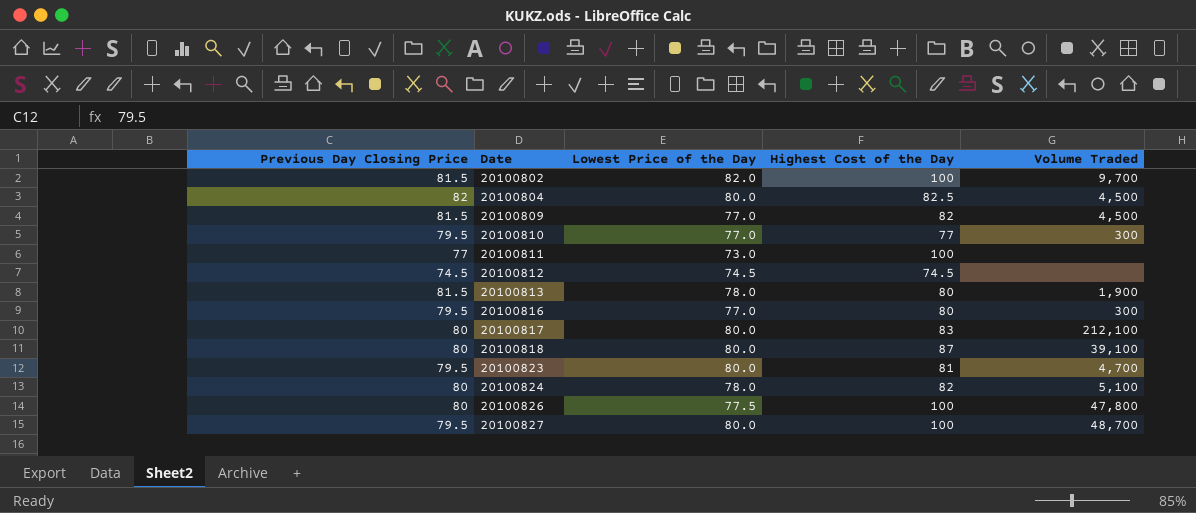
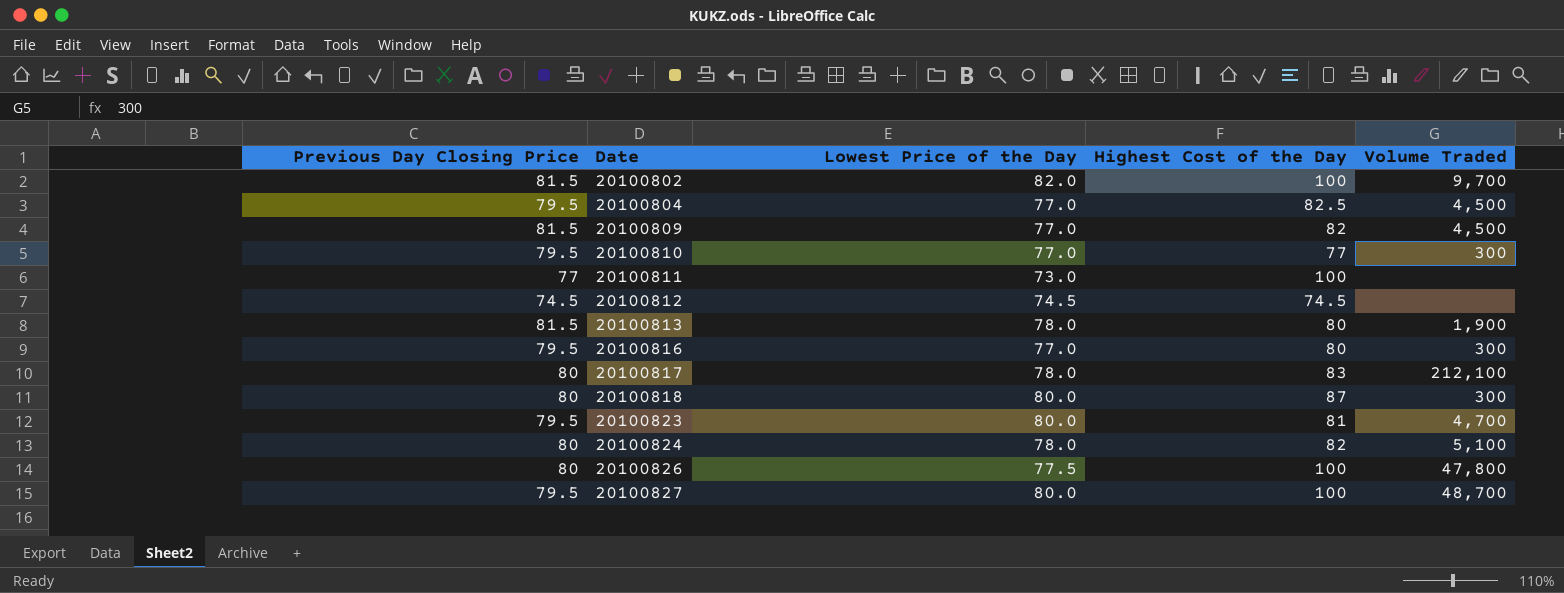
20100804 | Previous Day Closing Price: 82 -> 79.5
20100804 | Lowest Price of the Day: 80.0 -> 77.0
20100817 | Lowest Price of the Day: 80.0 -> 78.0
20100818 | Volume Traded: 39,100 -> 300

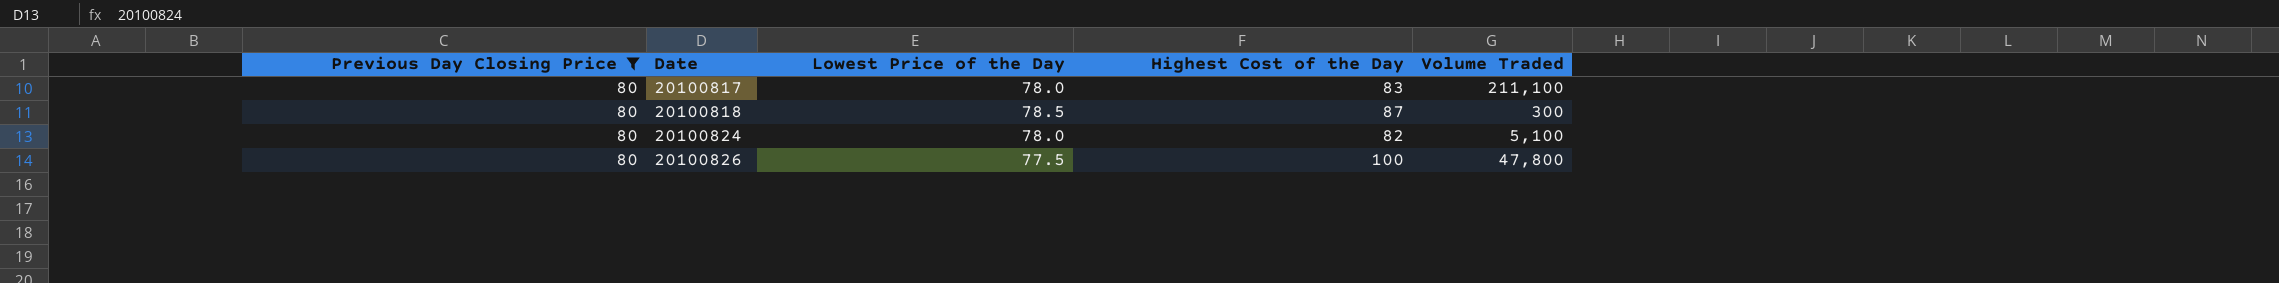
filter: none -> Previous Day Closing Price = 80
20100817 | Volume Traded: 212,100 -> 211,100
20100818 | Lowest Price of the Day: 80.0 -> 78.5

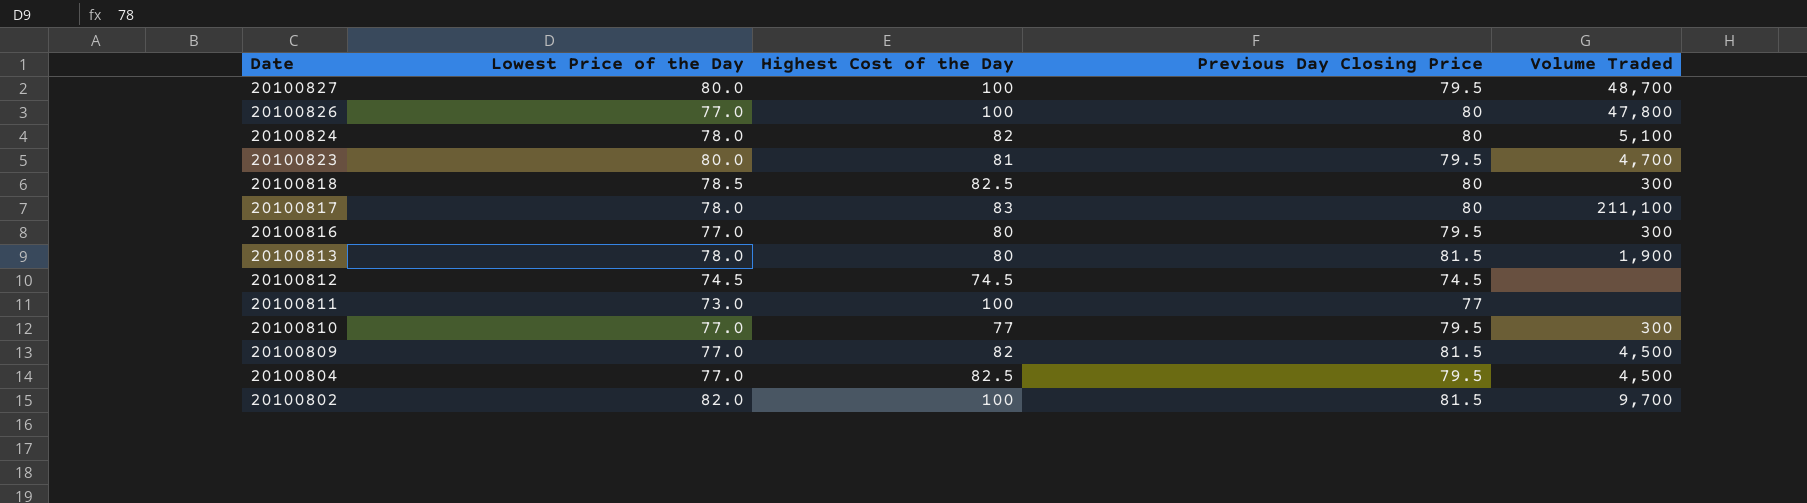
filter: Previous Day Closing Price = 80 -> none
row order: Date ascending -> Date descending
column Previous Day Closing Price | position: 1 -> 4
20100826 | Lowest Price of the Day: 77.5 -> 77.0
20100818 | Highest Cost of the Day: 87 -> 82.5

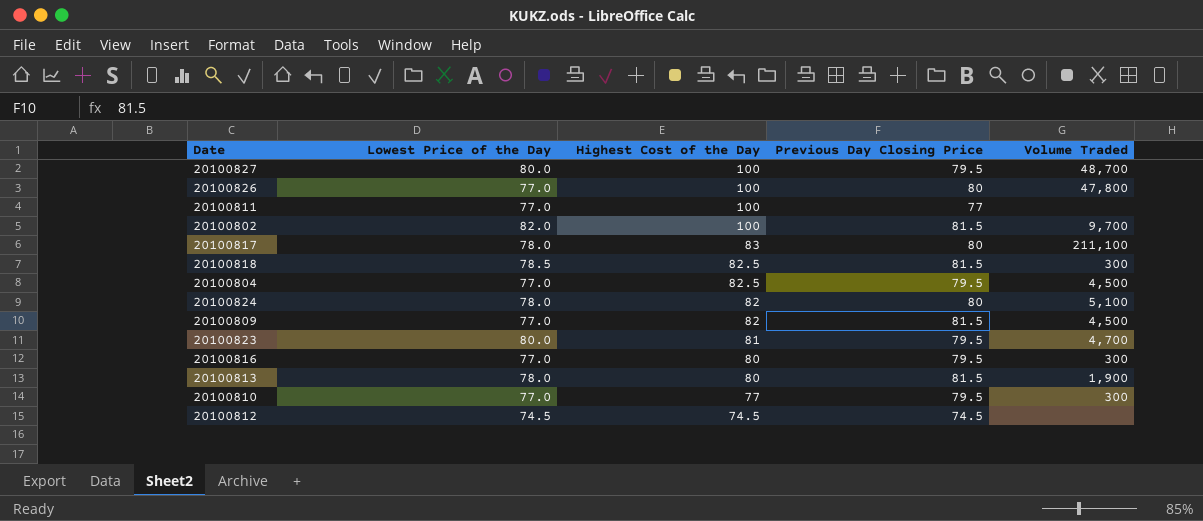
row order: Date descending -> Highest Cost of the Day descending
20100811 | Lowest Price of the Day: 73.0 -> 77.0
20100818 | Previous Day Closing Price: 80 -> 81.5

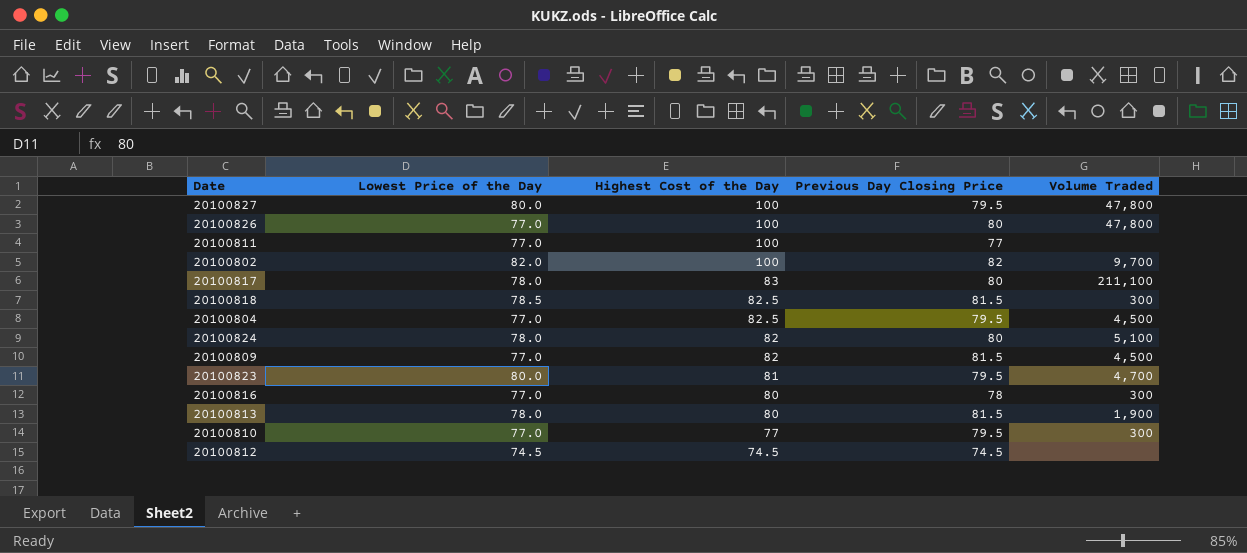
20100827 | Volume Traded: 48,700 -> 47,800
20100802 | Previous Day Closing Price: 81.5 -> 82
20100816 | Previous Day Closing Price: 79.5 -> 78

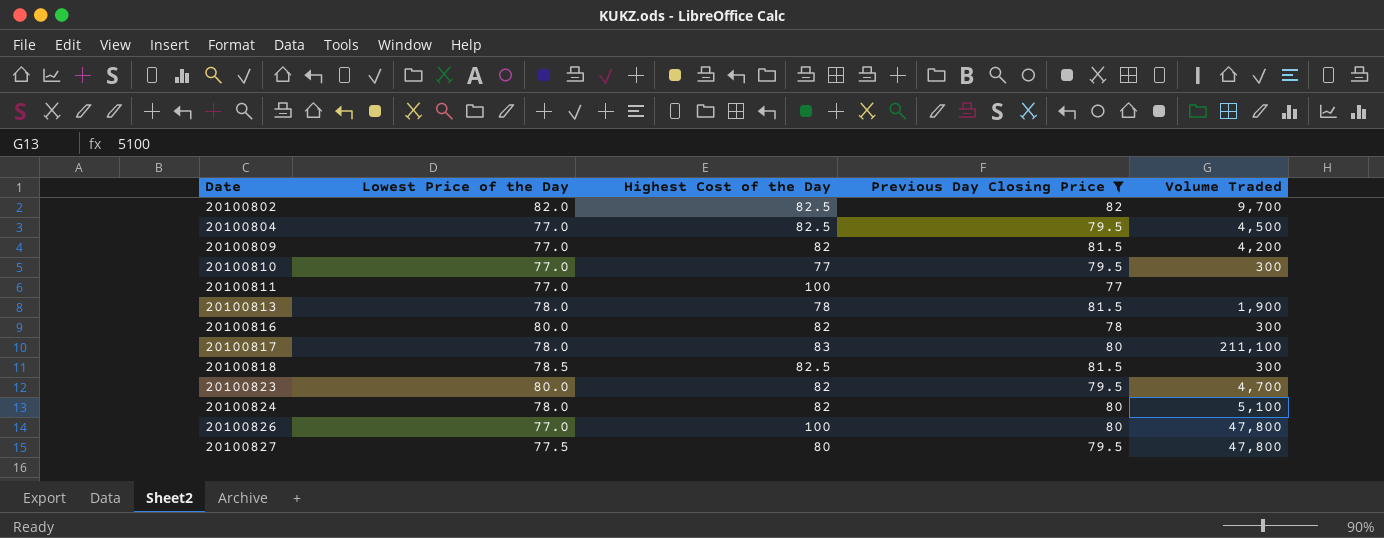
filter: none -> Previous Day Closing Price != 74.5
row order: Highest Cost of the Day descending -> Date ascending
20100802 | Highest Cost of the Day: 100 -> 82.5
20100809 | Volume Traded: 4,500 -> 4,200
20100813 | Highest Cost of the Day: 80 -> 78
20100816 | Lowest Price of the Day: 77.0 -> 80.0
20100816 | Highest Cost of the Day: 80 -> 82
20100823 | Highest Cost of the Day: 81 -> 82
20100827 | Lowest Price of the Day: 80.0 -> 77.5
20100827 | Highest Cost of the Day: 100 -> 80

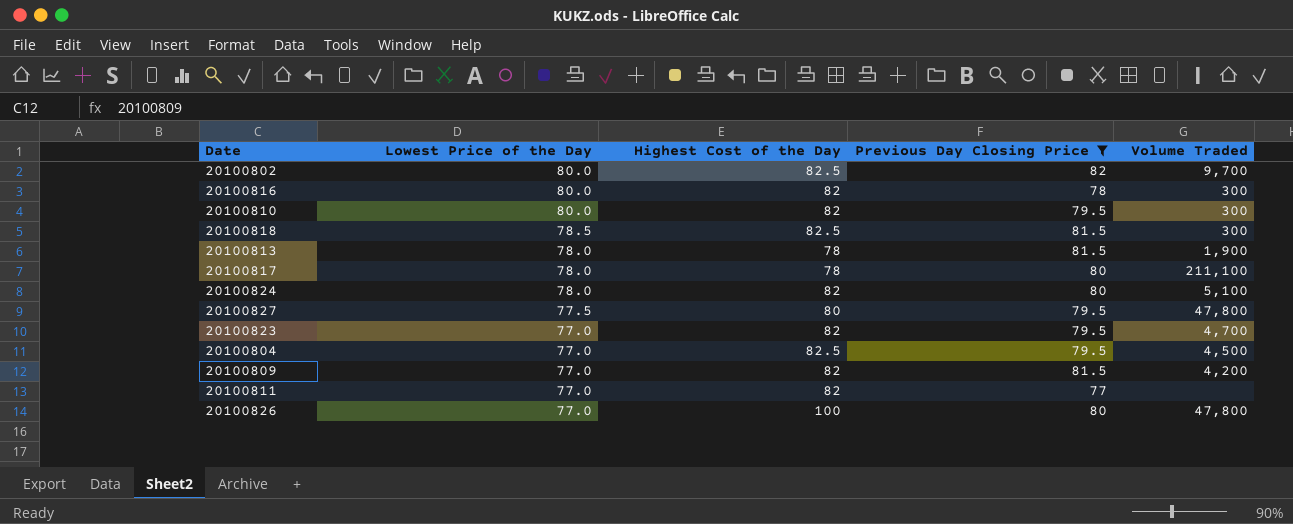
row order: Date ascending -> Lowest Price of the Day descending
20100802 | Lowest Price of the Day: 82.0 -> 80.0
20100810 | Lowest Price of the Day: 77.0 -> 80.0
20100810 | Highest Cost of the Day: 77 -> 82
20100817 | Highest Cost of the Day: 83 -> 78
20100823 | Lowest Price of the Day: 80.0 -> 77.0
20100811 | Highest Cost of the Day: 100 -> 82

